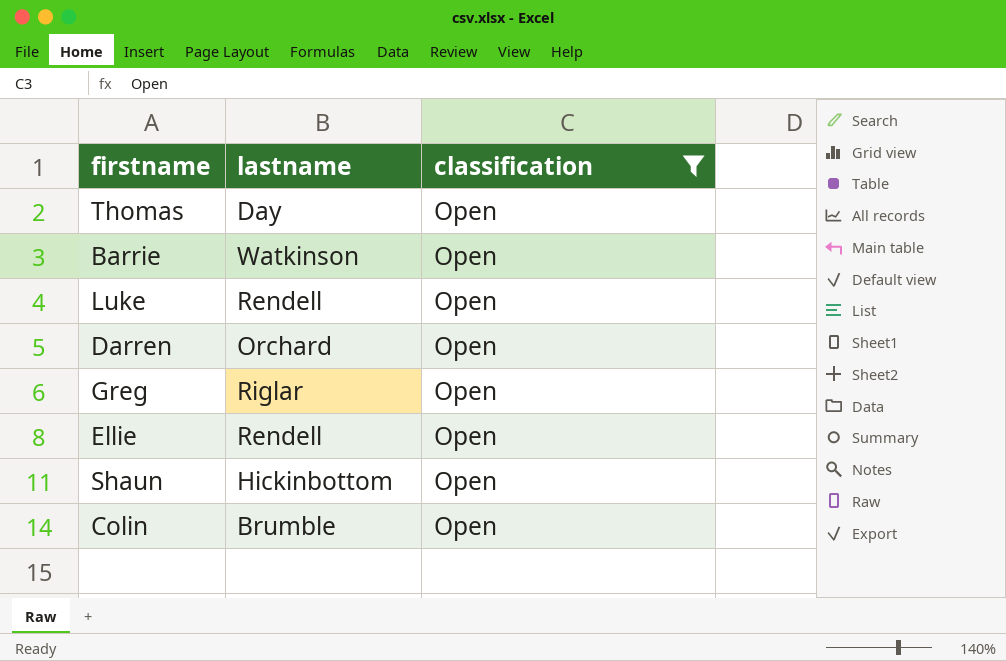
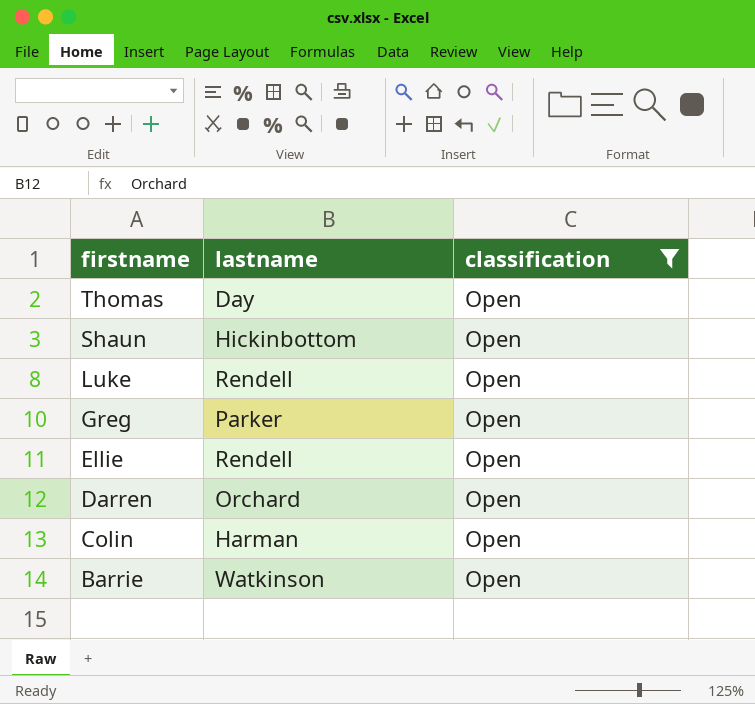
row order: none -> firstname descending
Greg | lastname: Riglar -> Parker
Colin | lastname: Brumble -> Harman

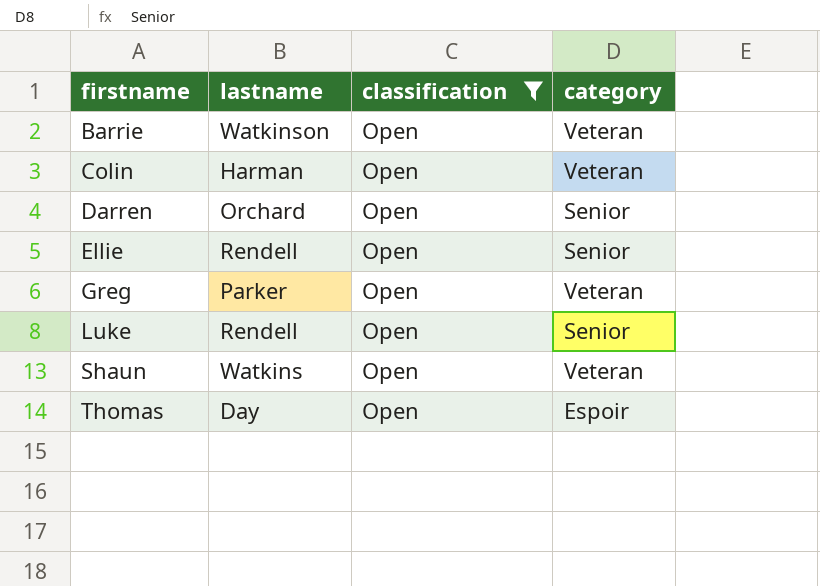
row order: firstname descending -> firstname ascending
column category | position: none -> 4
Shaun | lastname: Hickinbottom -> Watkins

